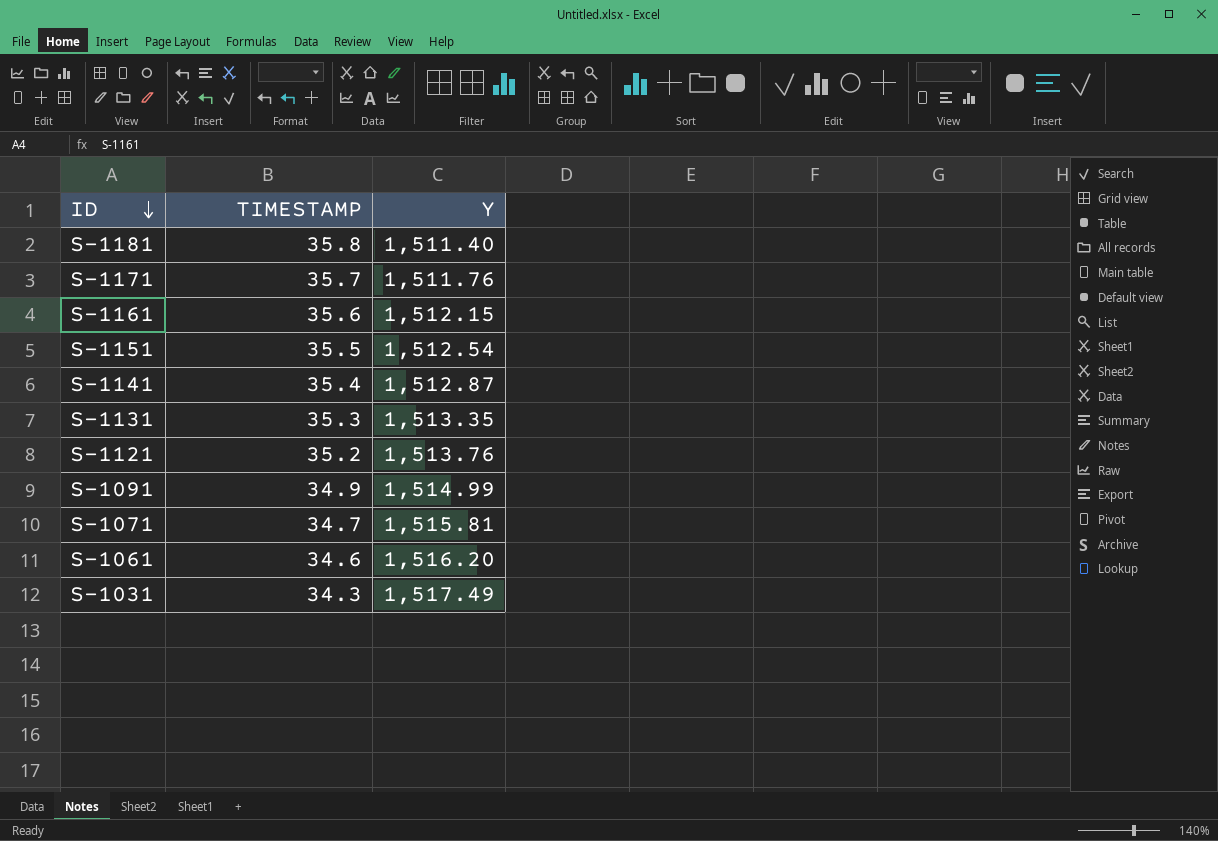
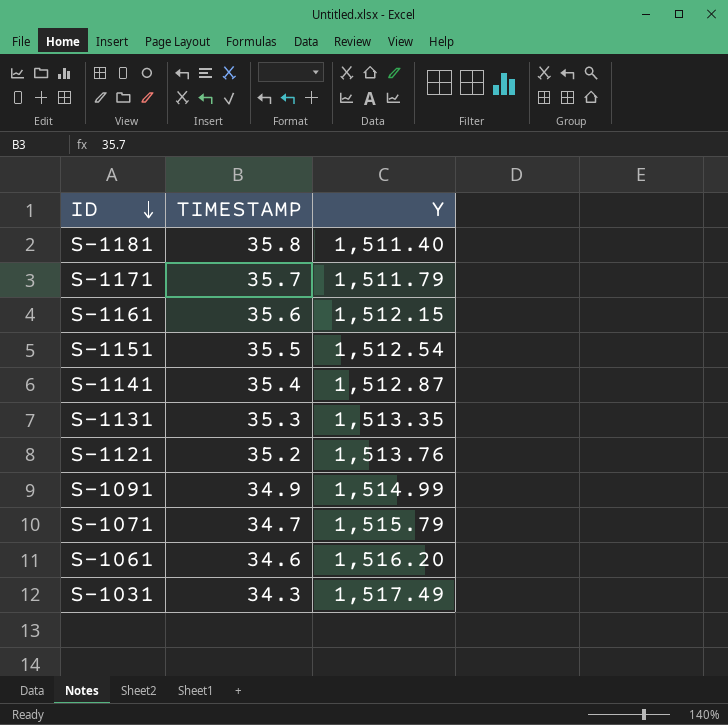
S-1171 | Y: 1,511.76 -> 1,511.79
S-1071 | Y: 1,515.81 -> 1,515.79

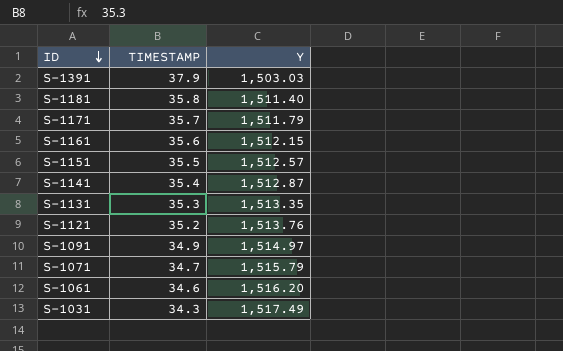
row S-1391: none -> 37.9 | 1,503.03
S-1151 | Y: 1,512.54 -> 1,512.57
S-1091 | Y: 1,514.99 -> 1,514.97

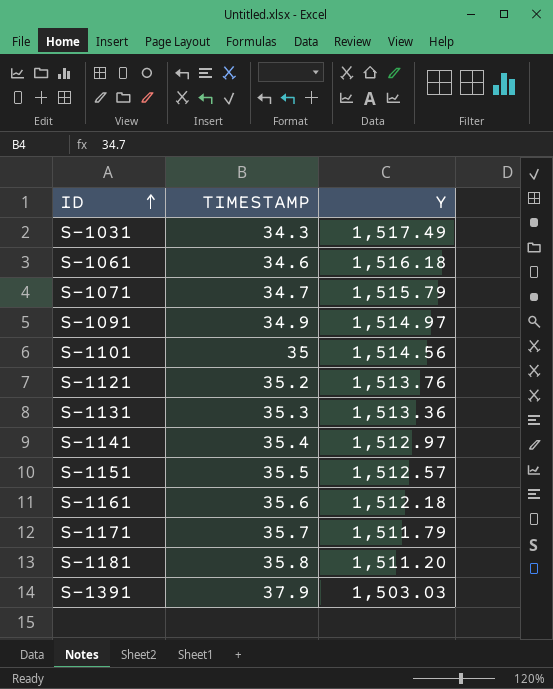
row order: ID descending -> ID ascending
S-1061 | Y: 1,516.20 -> 1,516.18
row S-1101: none -> 35 | 1,514.56
S-1131 | Y: 1,513.35 -> 1,513.36
S-1141 | Y: 1,512.87 -> 1,512.97
S-1161 | Y: 1,512.15 -> 1,512.18
S-1181 | Y: 1,511.40 -> 1,511.20

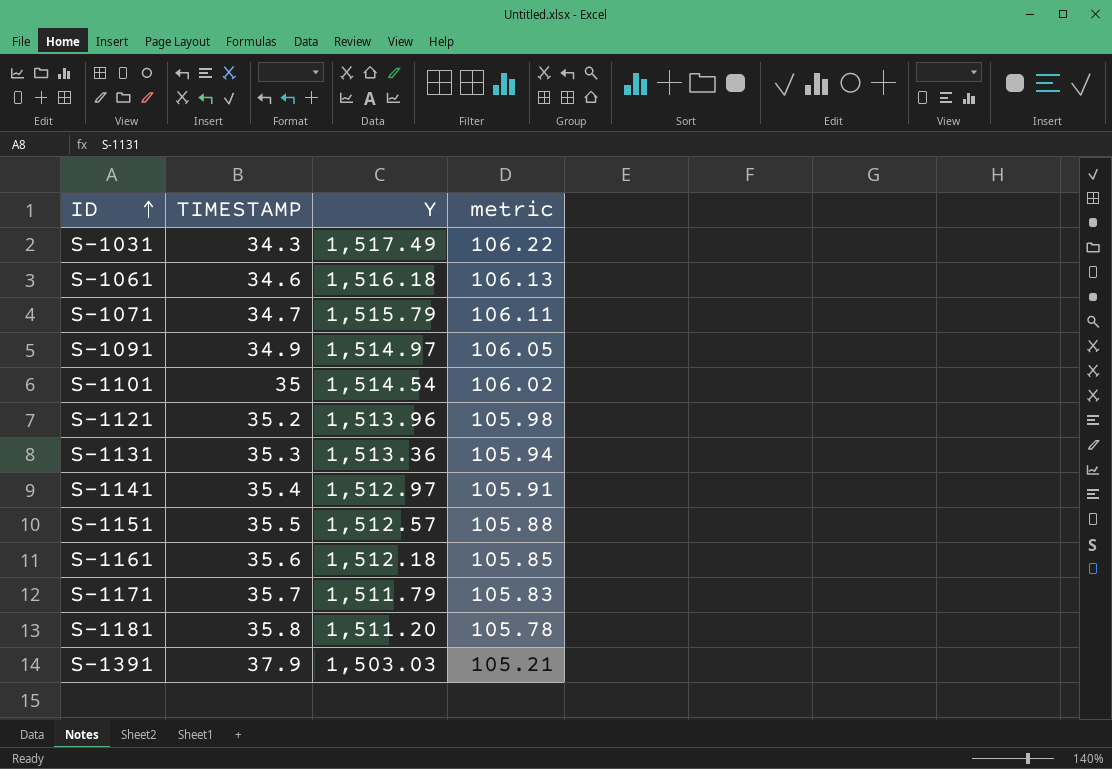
column metric | formula: none -> [Y] * 0.07
S-1101 | Y: 1,514.56 -> 1,514.54
S-1121 | Y: 1,513.76 -> 1,513.96

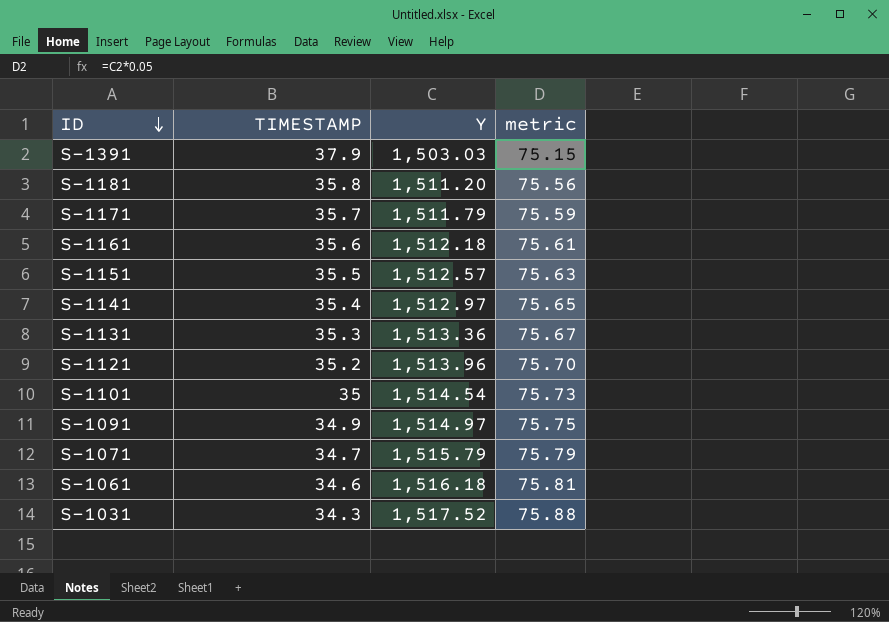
row order: ID ascending -> ID descending
column metric | formula: [Y] * 0.07 -> [Y] * 0.05
S-1031 | Y: 1,517.49 -> 1,517.52

